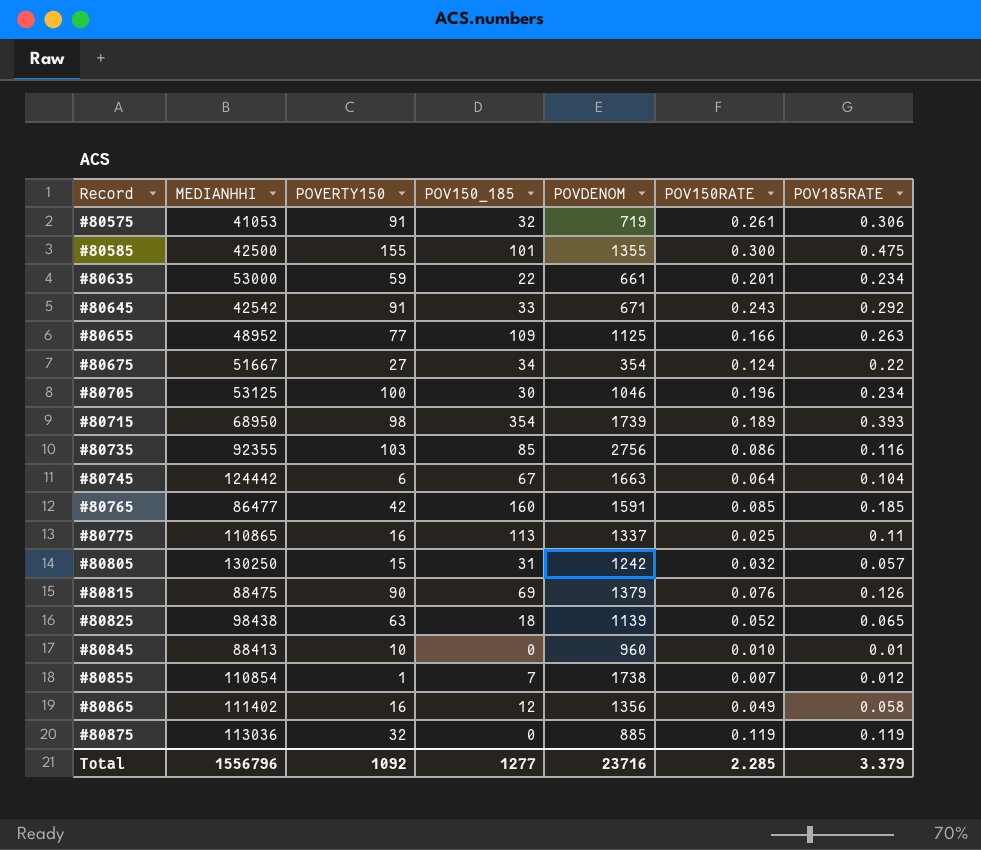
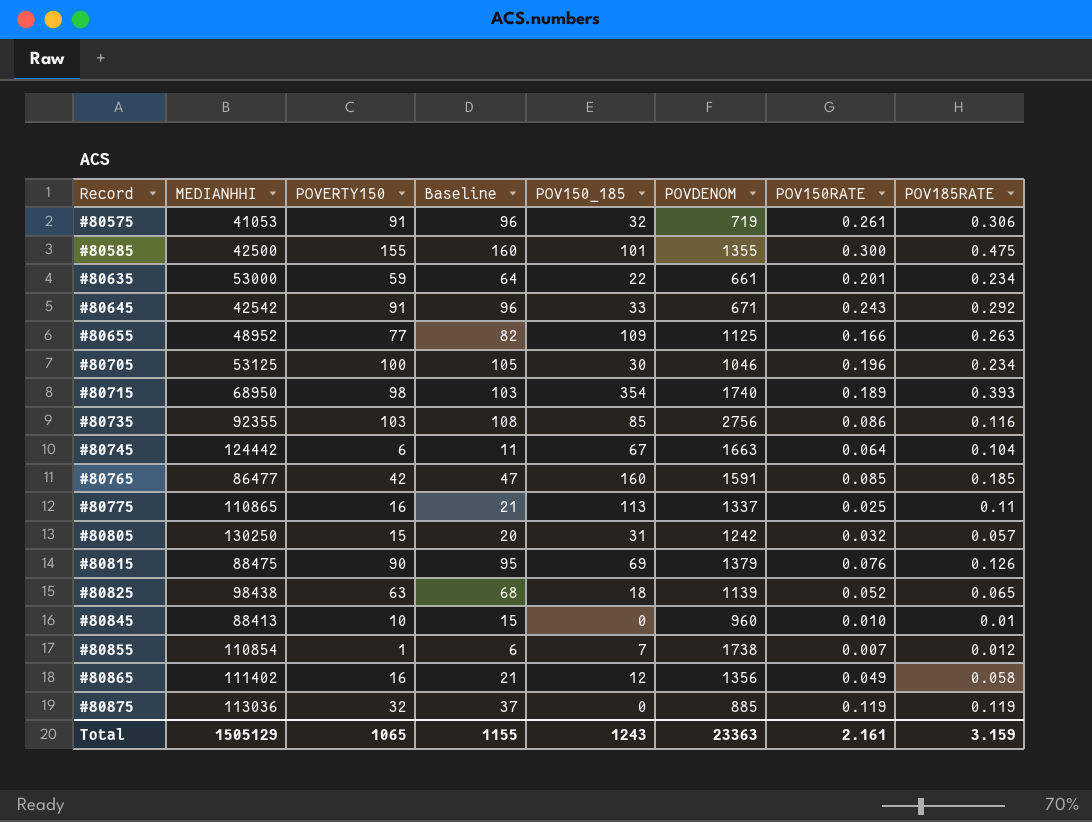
column Baseline | formula: none -> [POVERTY150] + 5
row #80675: 51667 | 27 | 34 | 354 | 0.124 | 0.22 -> none
#80715 | POVDENOM: 1739 -> 1740
Total | MEDIANHHI: 1556796 -> 1505129
Total | POVERTY150: 1092 -> 1065
Total | POV150_185: 1277 -> 1243
Total | POVDENOM: 23716 -> 23363
Total | POV150RATE: 2.285 -> 2.161
Total | POV185RATE: 3.379 -> 3.159

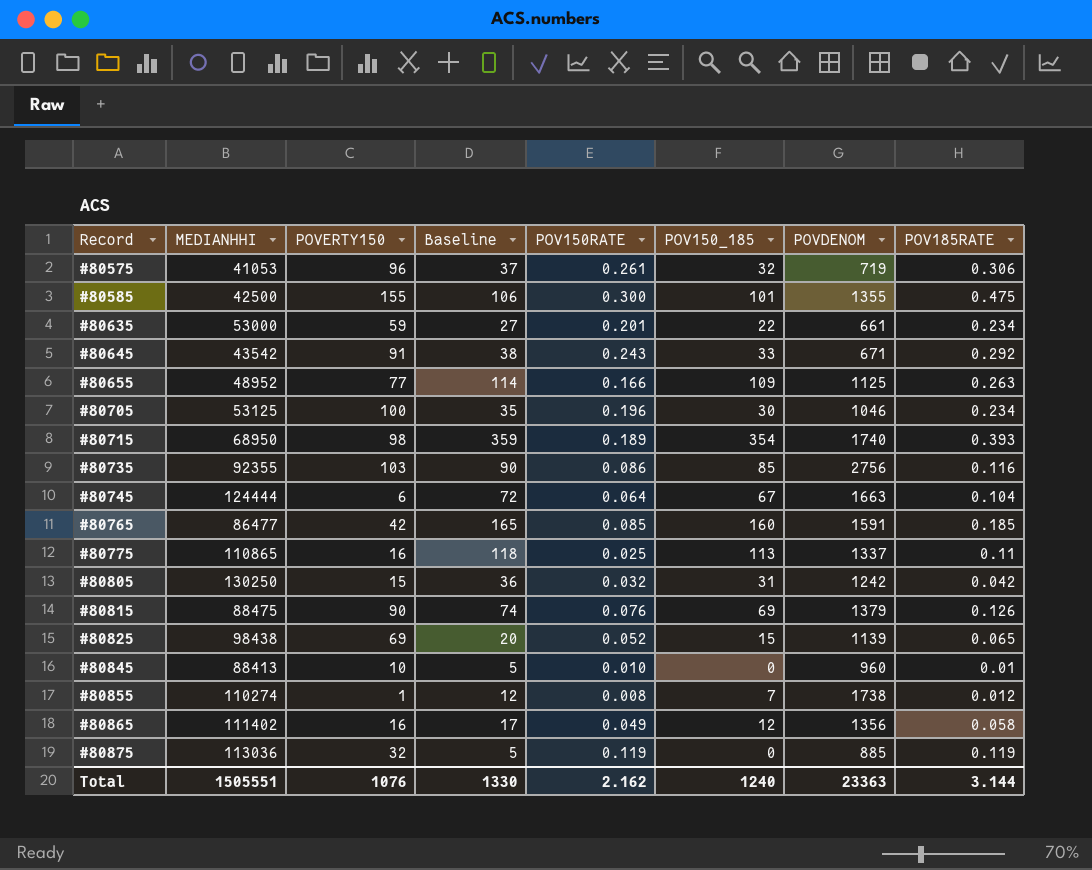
column Baseline | formula: [POVERTY150] + 5 -> [POV150_185] + 5
column POV150RATE | position: 7 -> 5
#80575 | POVERTY150: 91 -> 96
#80645 | MEDIANHHI: 42542 -> 43542
#80745 | MEDIANHHI: 124442 -> 124444
#80805 | POV185RATE: 0.057 -> 0.042
#80825 | POVERTY150: 63 -> 69
#80825 | POV150_185: 18 -> 15
#80855 | MEDIANHHI: 110854 -> 110274
#80855 | POV150RATE: 0.007 -> 0.008
Total | MEDIANHHI: 1505129 -> 1505551
Total | POVERTY150: 1065 -> 1076
Total | Baseline: 1155 -> 1330
Total | POV150RATE: 2.161 -> 2.162
Total | POV150_185: 1243 -> 1240
Total | POV185RATE: 3.159 -> 3.144

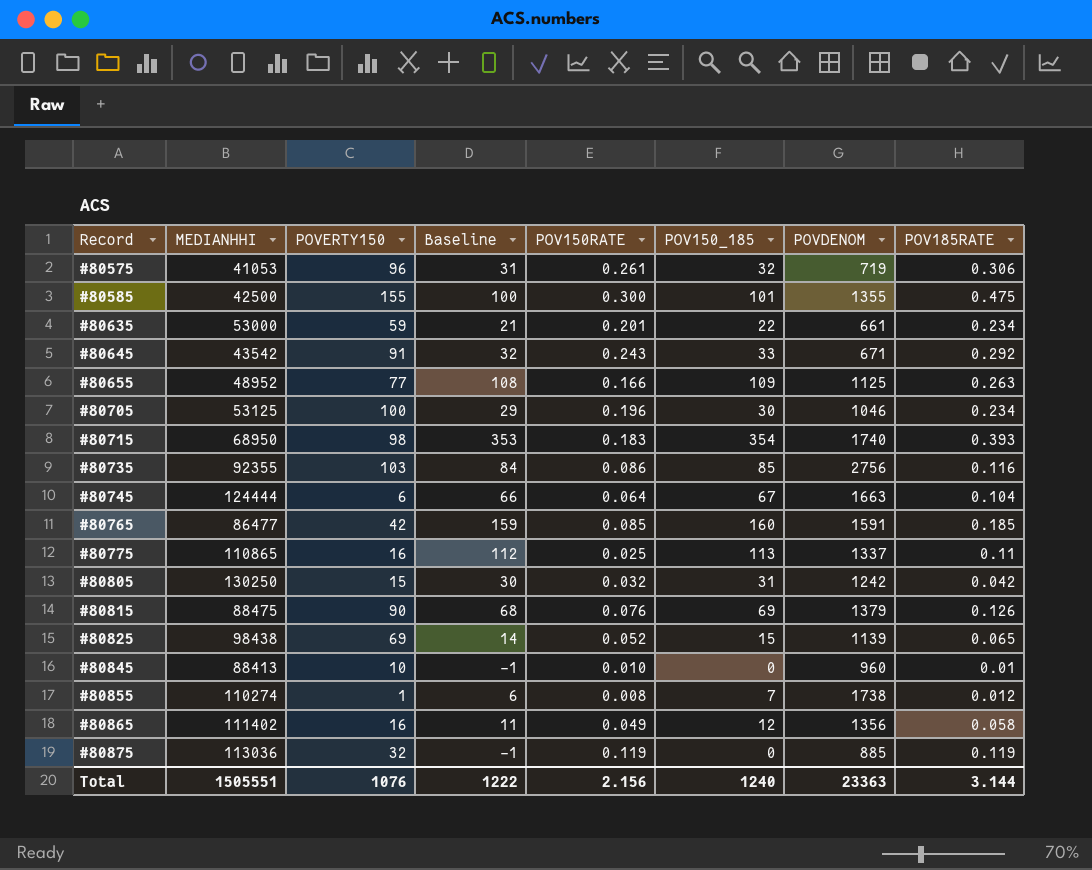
column Baseline | formula: [POV150_185] + 5 -> [POV150_185] - 1
#80715 | POV150RATE: 0.189 -> 0.183
Total | Baseline: 1330 -> 1222
Total | POV150RATE: 2.162 -> 2.156

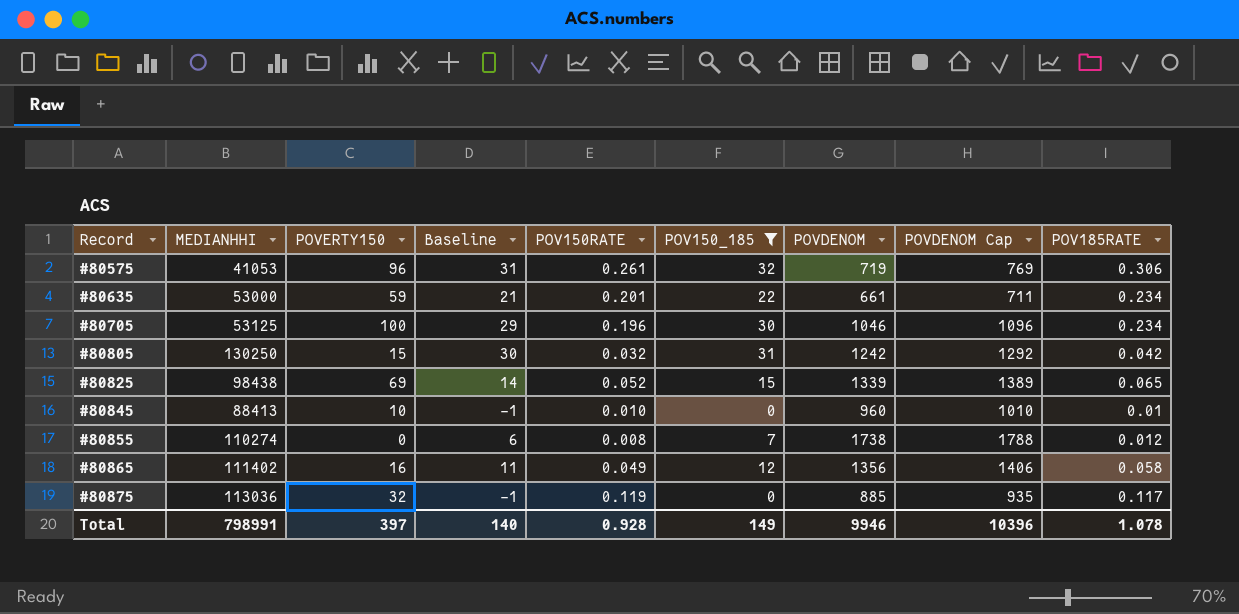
filter: none -> POV150_185 <= 32
column POVDENOM Cap | formula: none -> [POVDENOM] + 50
#80825 | POVDENOM: 1139 -> 1339
#80855 | POVERTY150: 1 -> 0
#80875 | POV185RATE: 0.119 -> 0.117
Total | MEDIANHHI: 1505551 -> 798991
Total | POVERTY150: 1076 -> 397
Total | Baseline: 1222 -> 140
Total | POV150RATE: 2.156 -> 0.928
Total | POV150_185: 1240 -> 149
Total | POVDENOM: 23363 -> 9946
Total | POV185RATE: 3.144 -> 1.078

